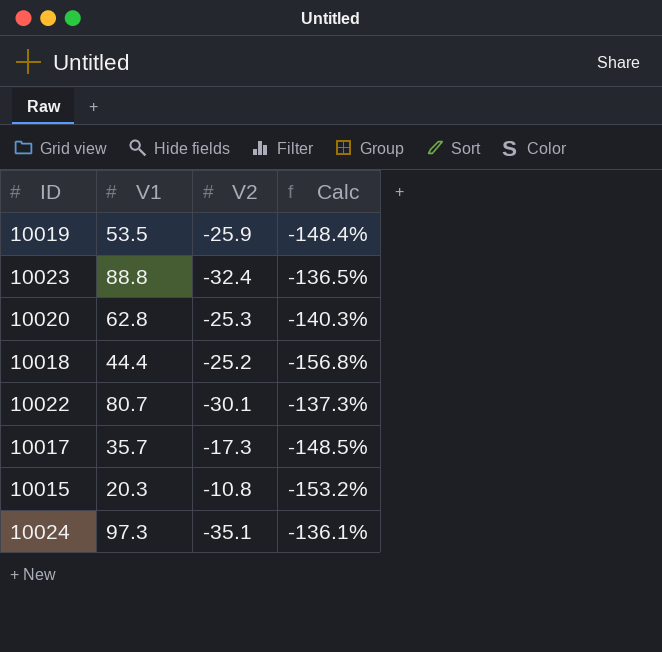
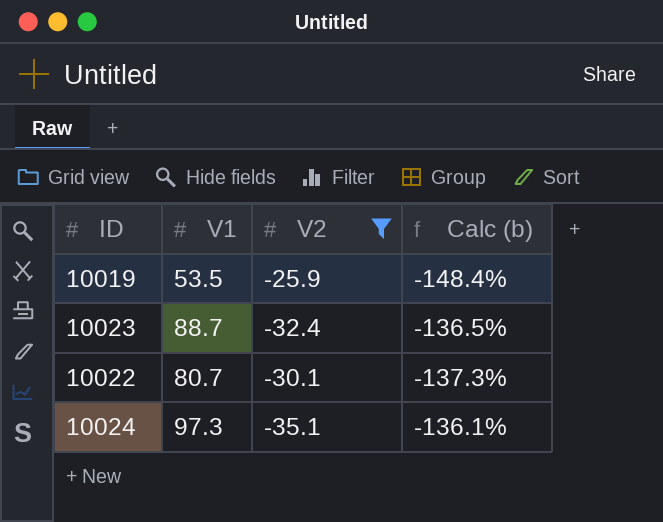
filter: none -> V2 <= -25.9
column name: Calc -> Calc (b)
10023 | V1: 88.8 -> 88.7

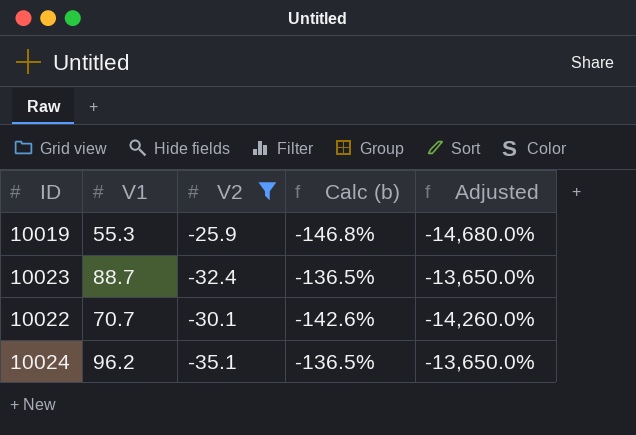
column Adjusted | formula: none -> [Calc (b)] * 100
10019 | V1: 53.5 -> 55.3
10019 | Calc (b): -148.4% -> -146.8%
10022 | V1: 80.7 -> 70.7
10022 | Calc (b): -137.3% -> -142.6%
10024 | V1: 97.3 -> 96.2
10024 | Calc (b): -136.1% -> -136.5%

